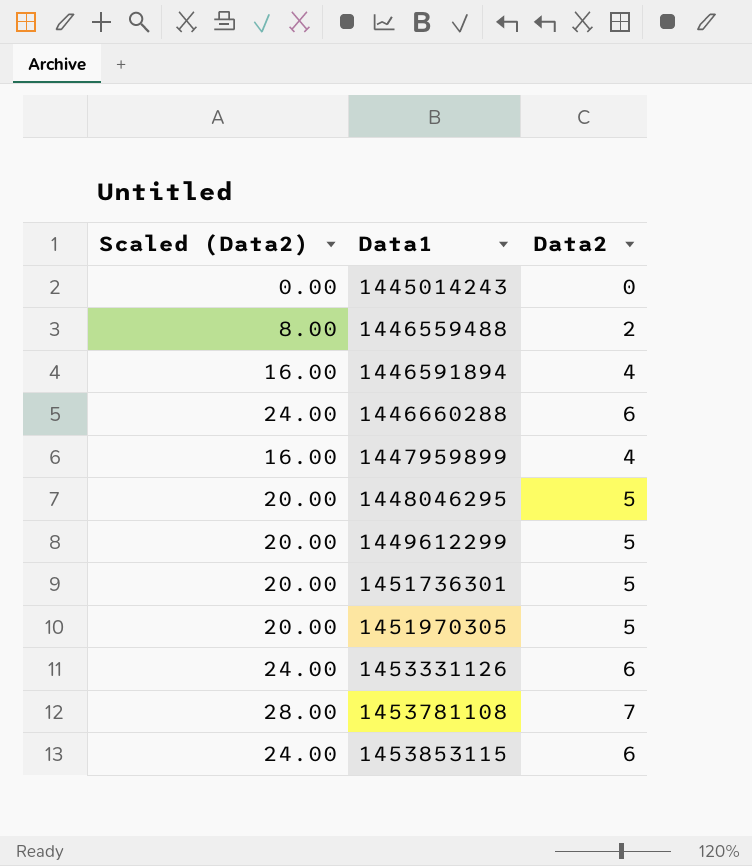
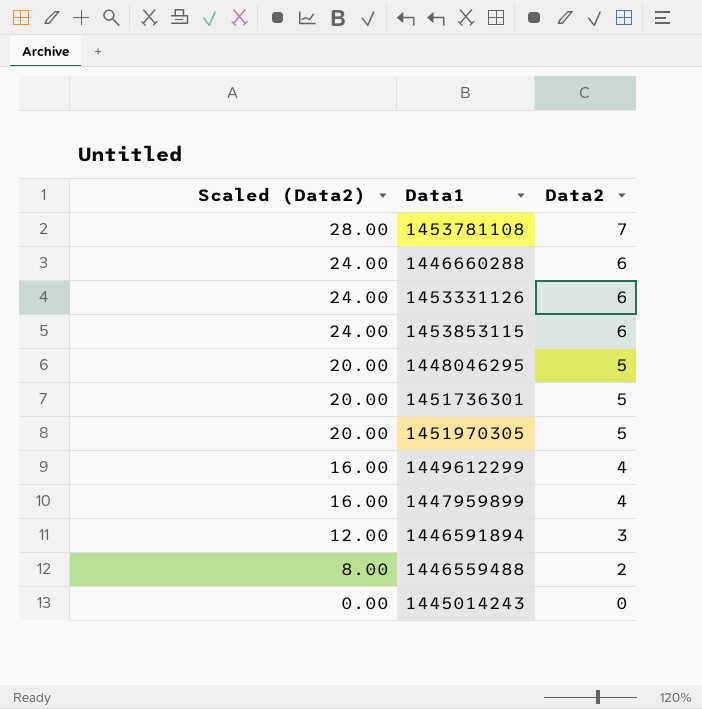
row order: Data1 ascending -> Scaled (Data2) descending
1449612299 | Scaled (Data2): 20.00 -> 16.00
1449612299 | Data2: 5 -> 4
1446591894 | Scaled (Data2): 16.00 -> 12.00
1446591894 | Data2: 4 -> 3

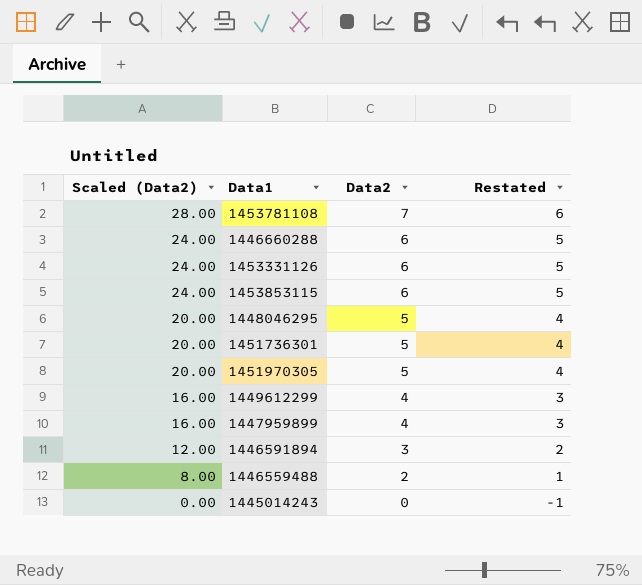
column Restated | formula: none -> [Data2] - 1

